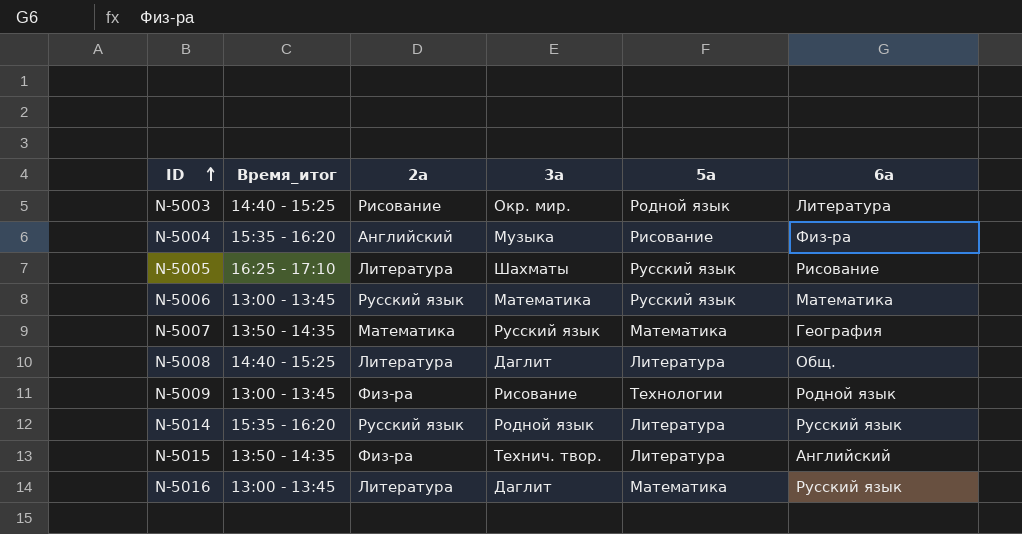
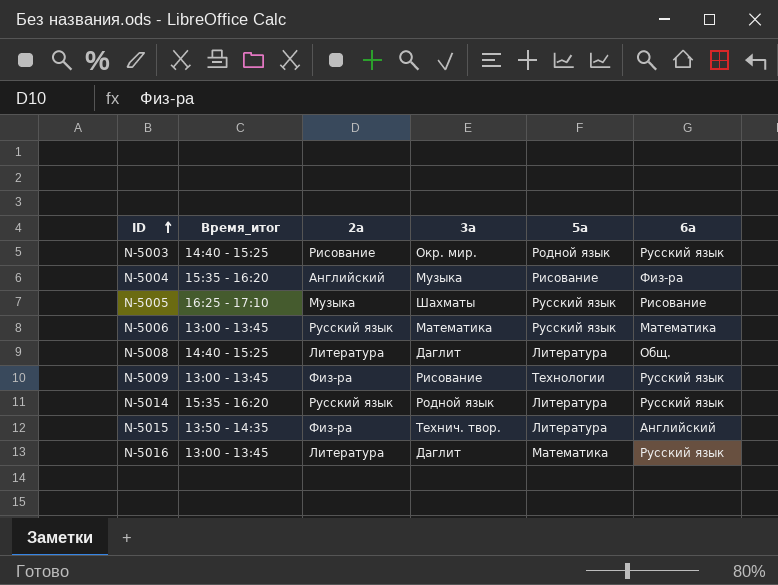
row N-5007: 13:50 - 14:35 | Математика | Русский язык | Математика | География -> none
N-5003 | 6а: Литература -> Русский язык
N-5005 | 2а: Литература -> Музыка
N-5009 | 6а: Родной язык -> Русский язык

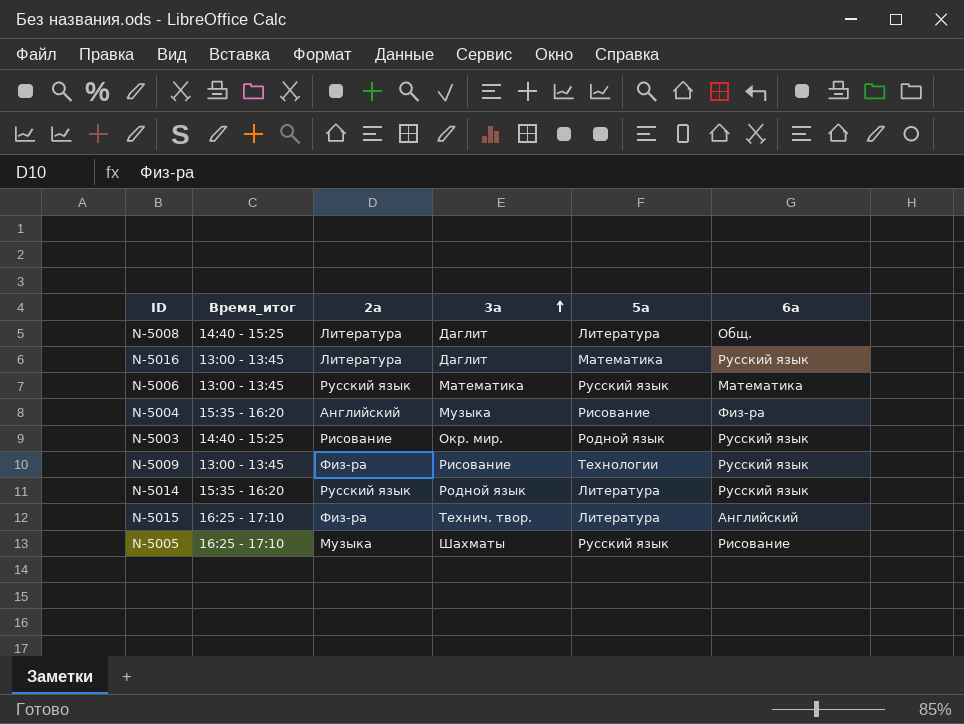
row order: ID ascending -> 3а ascending
N-5015 | Время_итог: 13:50 - 14:35 -> 16:25 - 17:10

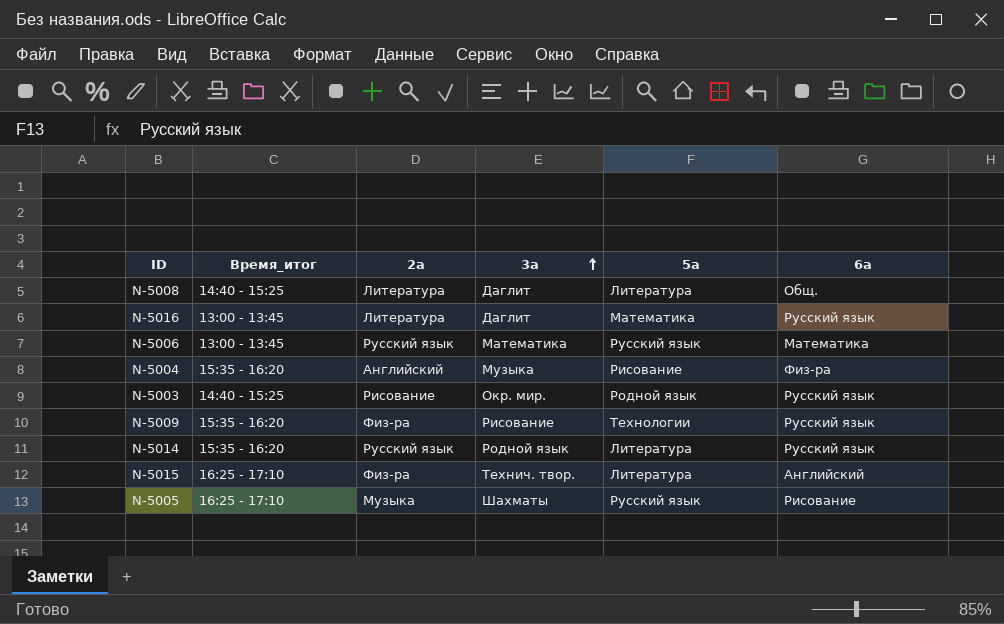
N-5009 | Время_итог: 13:00 - 13:45 -> 15:35 - 16:20

